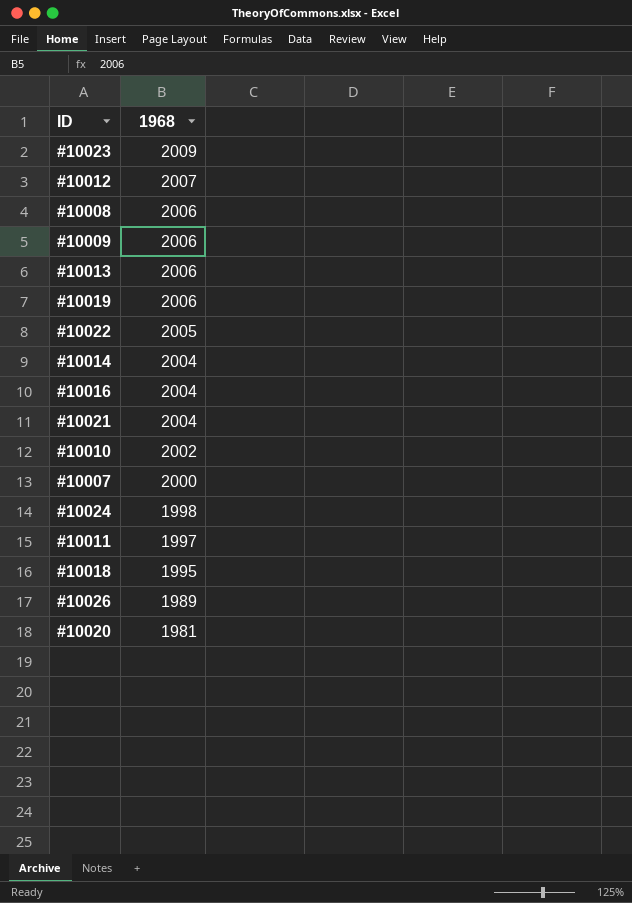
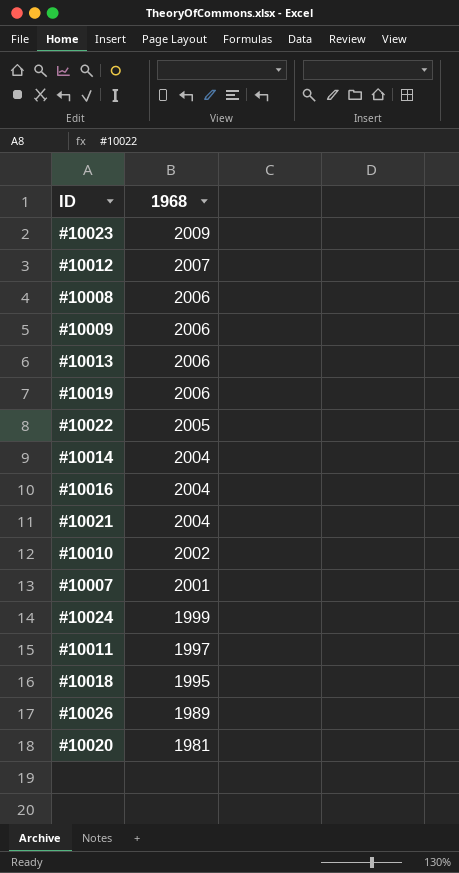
#10007 | 1968: 2000 -> 2001
#10024 | 1968: 1998 -> 1999

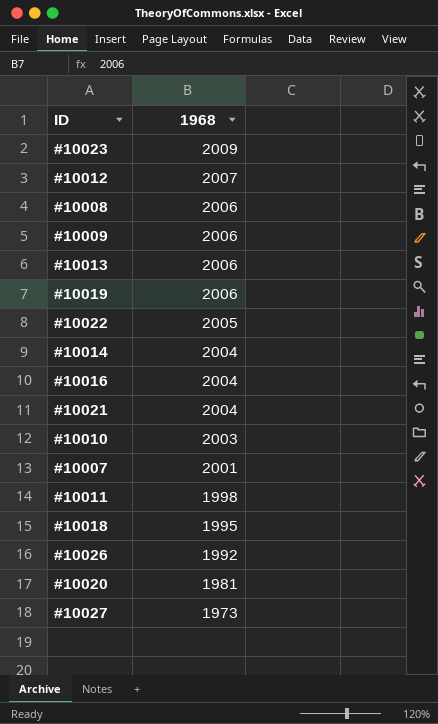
row #10024: 1999 -> none
#10010 | 1968: 2002 -> 2003
#10011 | 1968: 1997 -> 1998
#10026 | 1968: 1989 -> 1992
row #10027: none -> 1973

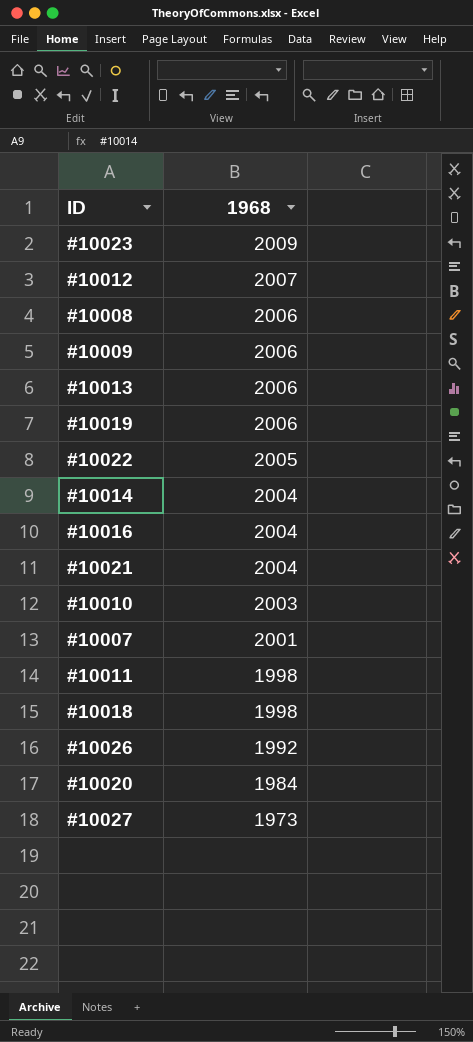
#10018 | 1968: 1995 -> 1998
#10020 | 1968: 1981 -> 1984

